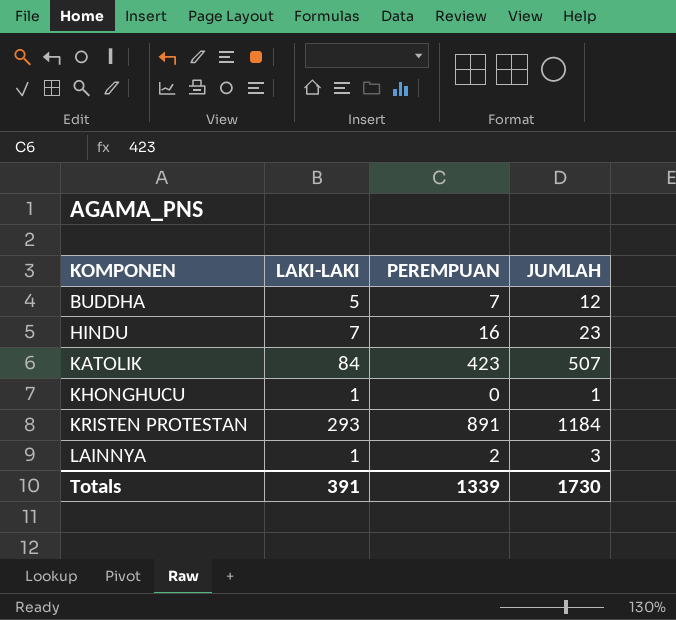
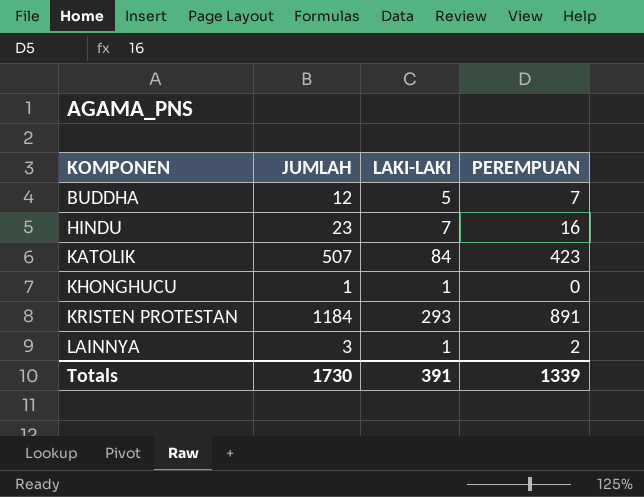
column JUMLAH | position: 4 -> 2

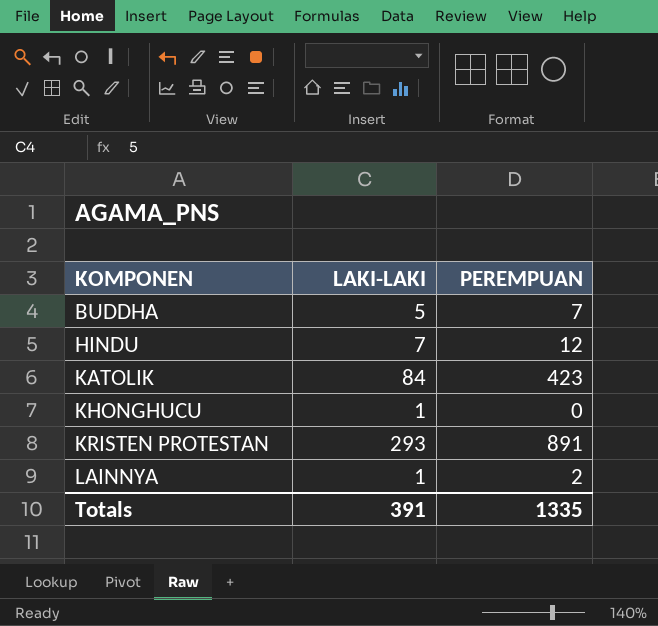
column JUMLAH | formula: [LAKI-LAKI] + [PEREMPUAN] -> none
HINDU | PEREMPUAN: 16 -> 12
Totals | PEREMPUAN: 1339 -> 1335

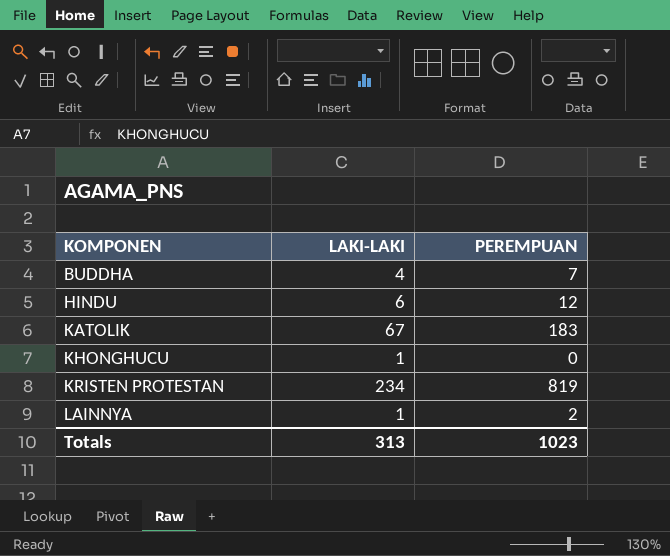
BUDDHA | LAKI-LAKI: 5 -> 4
HINDU | LAKI-LAKI: 7 -> 6
KATOLIK | LAKI-LAKI: 84 -> 67
KATOLIK | PEREMPUAN: 423 -> 183
KRISTEN PROTESTAN | LAKI-LAKI: 293 -> 234
KRISTEN PROTESTAN | PEREMPUAN: 891 -> 819
Totals | LAKI-LAKI: 391 -> 313
Totals | PEREMPUAN: 1335 -> 1023

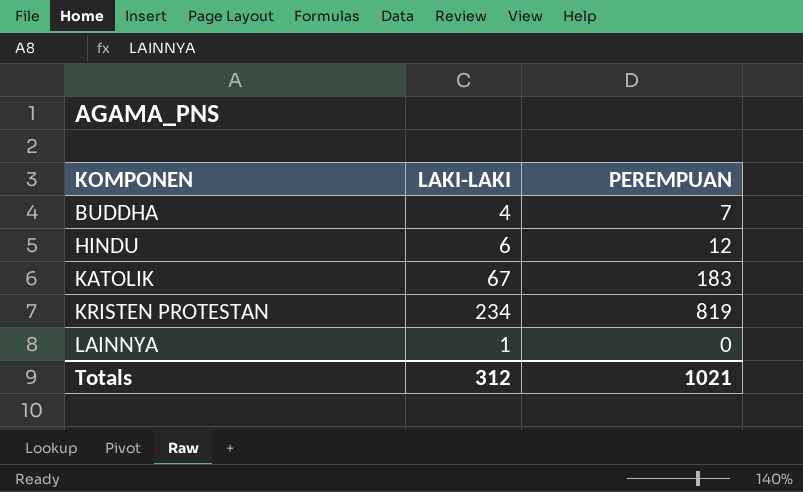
row KHONGHUCU: 1 | 0 -> none
LAINNYA | PEREMPUAN: 2 -> 0
Totals | LAKI-LAKI: 313 -> 312
Totals | PEREMPUAN: 1023 -> 1021

